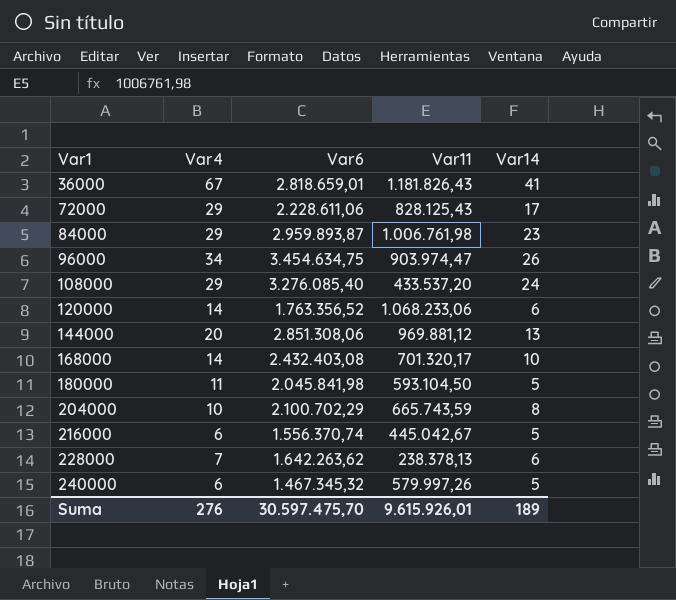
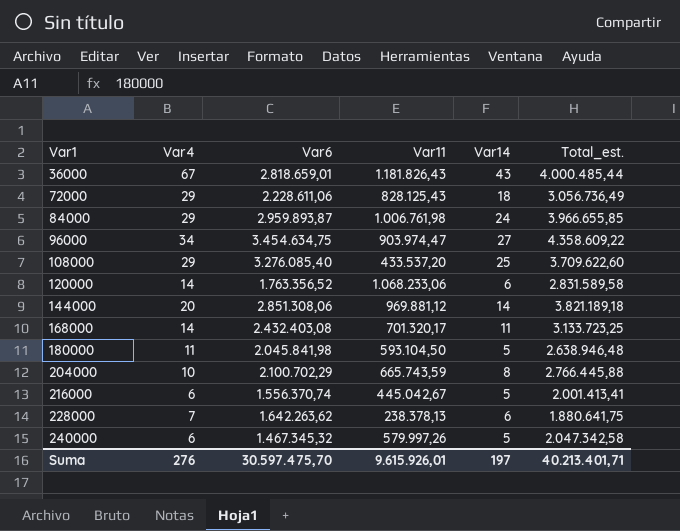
column Total_est. | formula: none -> [Var6] + [Var11]
36000 | Var14: 41 -> 43
72000 | Var14: 17 -> 18
84000 | Var14: 23 -> 24
96000 | Var14: 26 -> 27
108000 | Var14: 24 -> 25
144000 | Var14: 13 -> 14
168000 | Var14: 10 -> 11
Suma | Var14: 189 -> 197

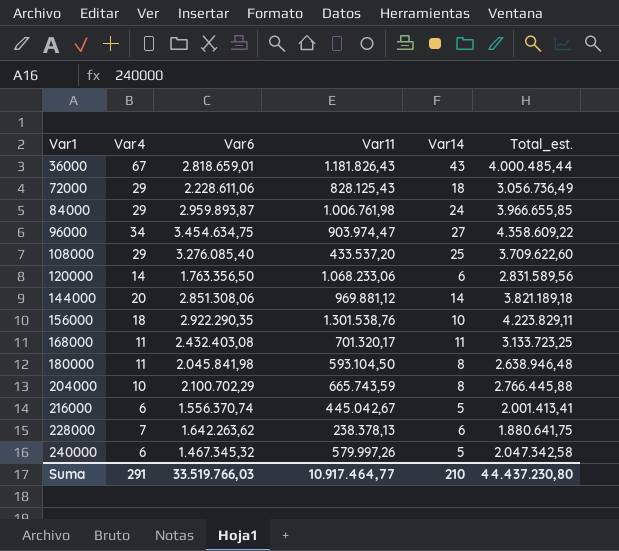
120000 | Var6: 1.763.356,52 -> 1.763.356,50
120000 | Total_est.: 2.831.589,58 -> 2.831.589,56
row 156000: none -> 18 | 2.922.290,35 | 1.301.538,76 | 10 | 4.223.829,11
168000 | Var4: 14 -> 11
180000 | Var14: 5 -> 8
Suma | Var4: 276 -> 291
Suma | Var6: 30.597.475,70 -> 33.519.766,03
Suma | Var11: 9.615.926,01 -> 10.917.464,77
Suma | Var14: 197 -> 210
Suma | Total_est.: 40.213.401,71 -> 44.437.230,80

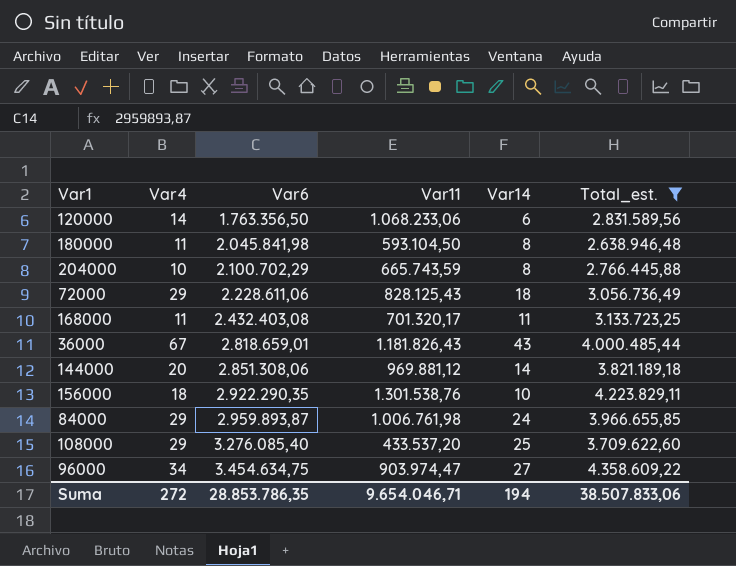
filter: none -> Total_est. >= 2.638.946,48
row order: Var1 ascending -> Var6 ascending
Suma | Var4: 291 -> 272
Suma | Var6: 33.519.766,03 -> 28.853.786,35
Suma | Var11: 10.917.464,77 -> 9.654.046,71
Suma | Var14: 210 -> 194
Suma | Total_est.: 44.437.230,80 -> 38.507.833,06

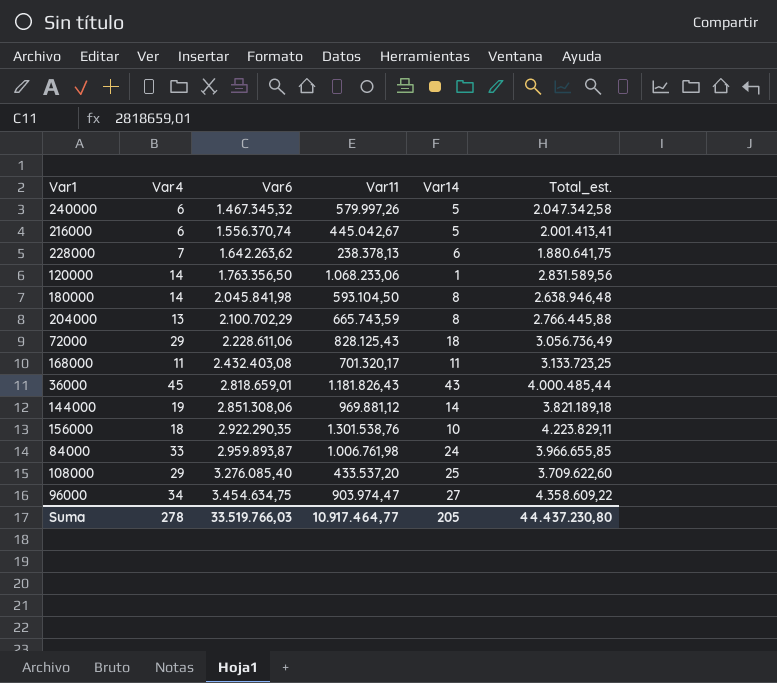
filter: Total_est. >= 2.638.946,48 -> none
120000 | Var14: 6 -> 1
180000 | Var4: 11 -> 14
204000 | Var4: 10 -> 13
36000 | Var4: 67 -> 45
144000 | Var4: 20 -> 19
84000 | Var4: 29 -> 33
Suma | Var4: 272 -> 278
Suma | Var6: 28.853.786,35 -> 33.519.766,03
Suma | Var11: 9.654.046,71 -> 10.917.464,77
Suma | Var14: 194 -> 205
Suma | Total_est.: 38.507.833,06 -> 44.437.230,80

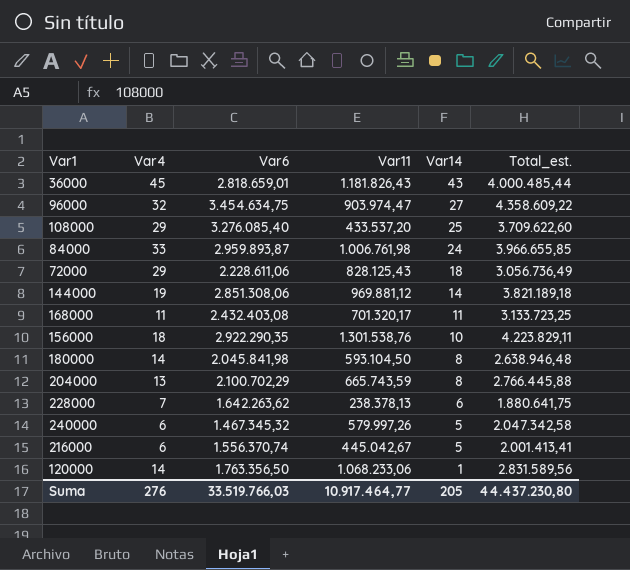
row order: Var6 ascending -> Var14 descending
96000 | Var4: 34 -> 32
Suma | Var4: 278 -> 276

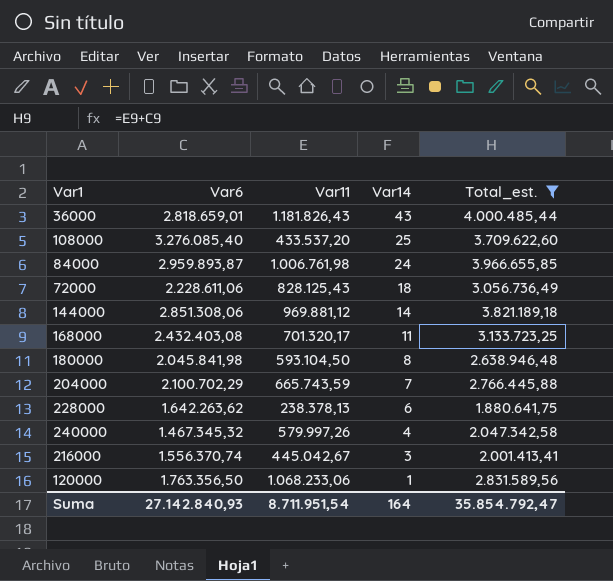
filter: none -> Total_est. <= 4.000.485,44
column Var4 | position: 2 -> none
204000 | Var14: 8 -> 7
240000 | Var14: 5 -> 4
216000 | Var14: 5 -> 3
Suma | Var6: 33.519.766,03 -> 27.142.840,93
Suma | Var11: 10.917.464,77 -> 8.711.951,54
Suma | Var14: 205 -> 164
Suma | Total_est.: 44.437.230,80 -> 35.854.792,47

